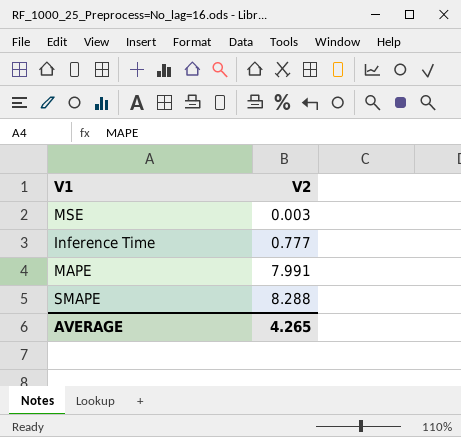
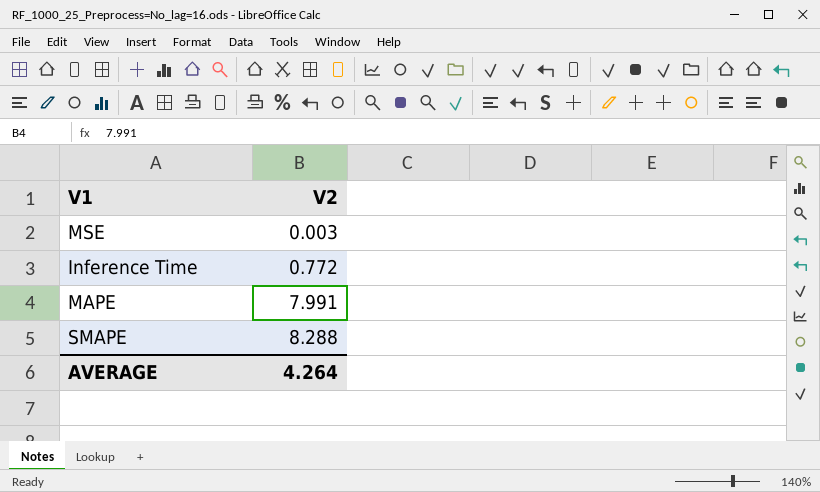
Inference Time | V2: 0.777 -> 0.772
AVERAGE | V2: 4.265 -> 4.264

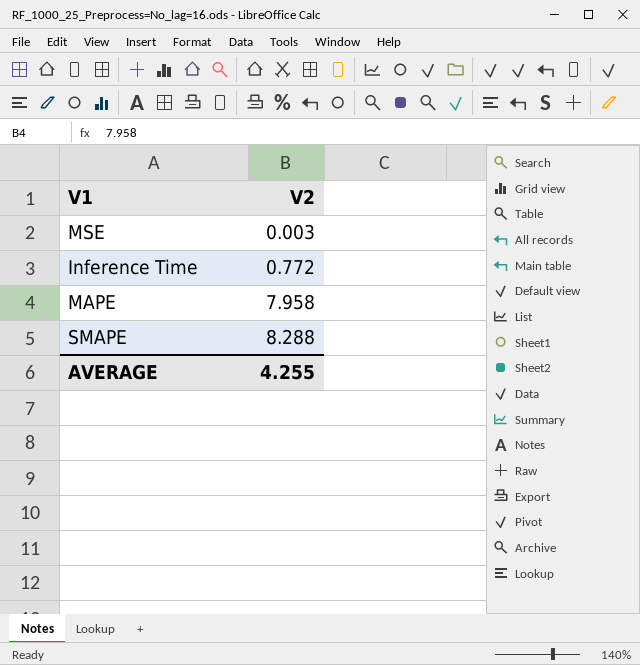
MAPE | V2: 7.991 -> 7.958
AVERAGE | V2: 4.264 -> 4.255

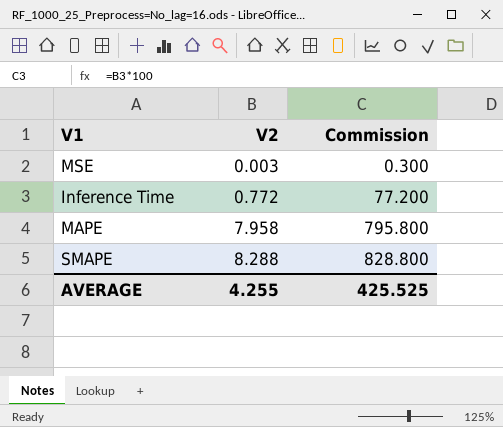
column Commission | formula: none -> [V2] * 100

